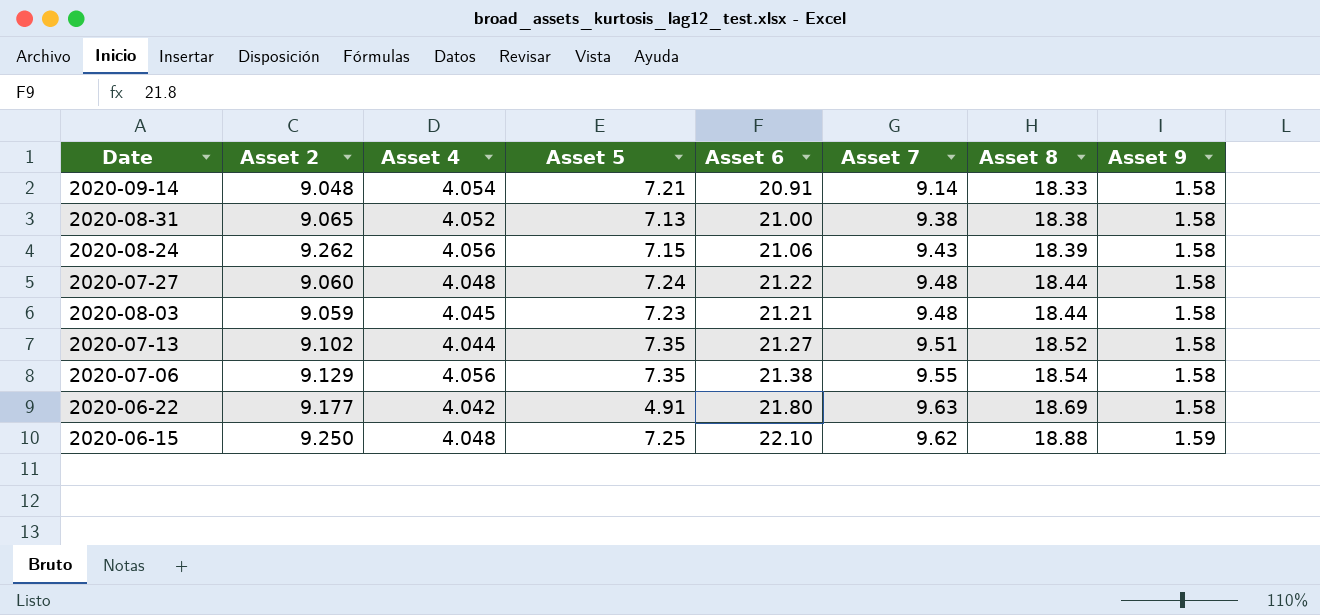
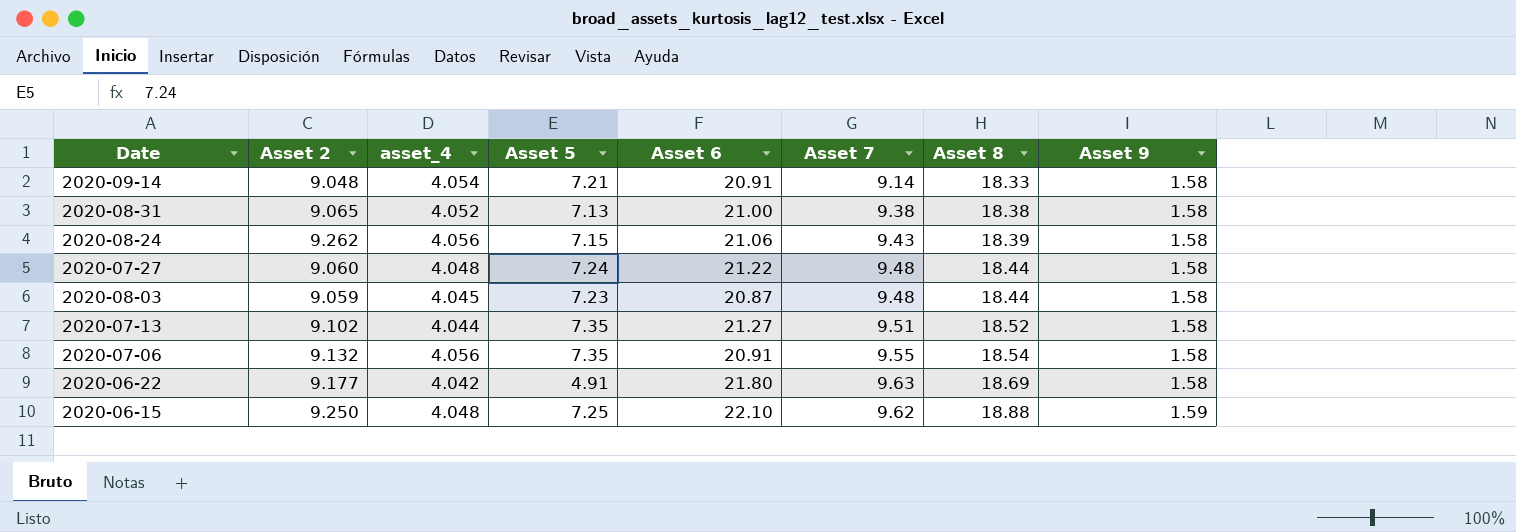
column name: Asset 4 -> asset_4
2020-08-03 | Asset 6: 21.21 -> 20.87
2020-07-06 | Asset 2: 9.129 -> 9.132
2020-07-06 | Asset 6: 21.38 -> 20.91

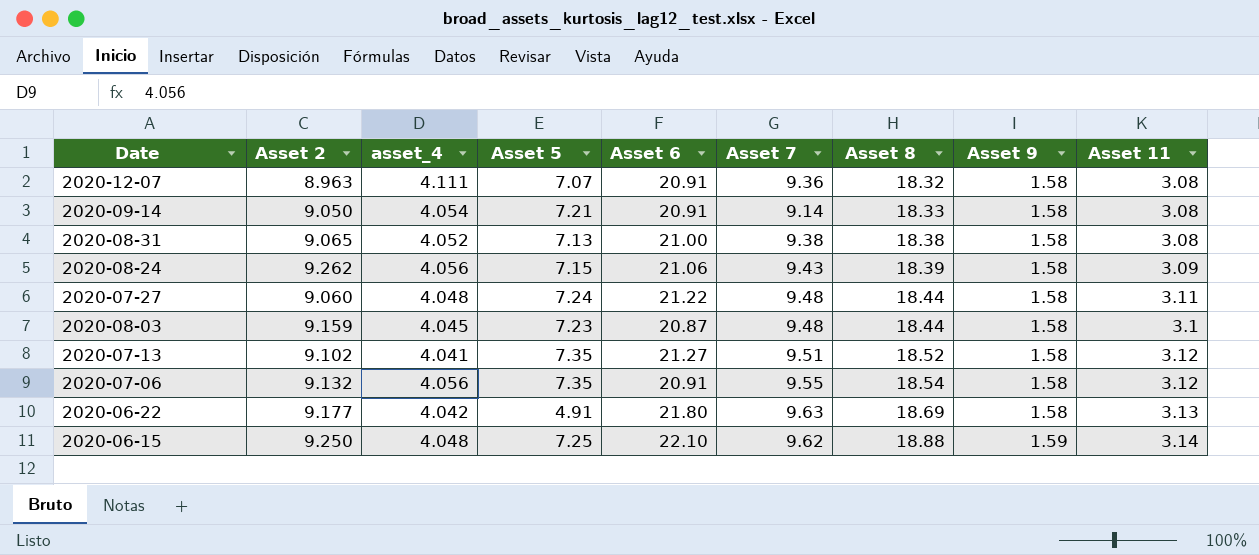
column Asset 11 | position: none -> 9
row 2020-12-07: none -> 8.963 | 4.111 | 7.07 | 20.91 | 9.36 | 18.32 | 1.58 | 3.08
2020-09-14 | Asset 2: 9.048 -> 9.050
2020-08-03 | Asset 2: 9.059 -> 9.159
2020-07-13 | asset_4: 4.044 -> 4.041

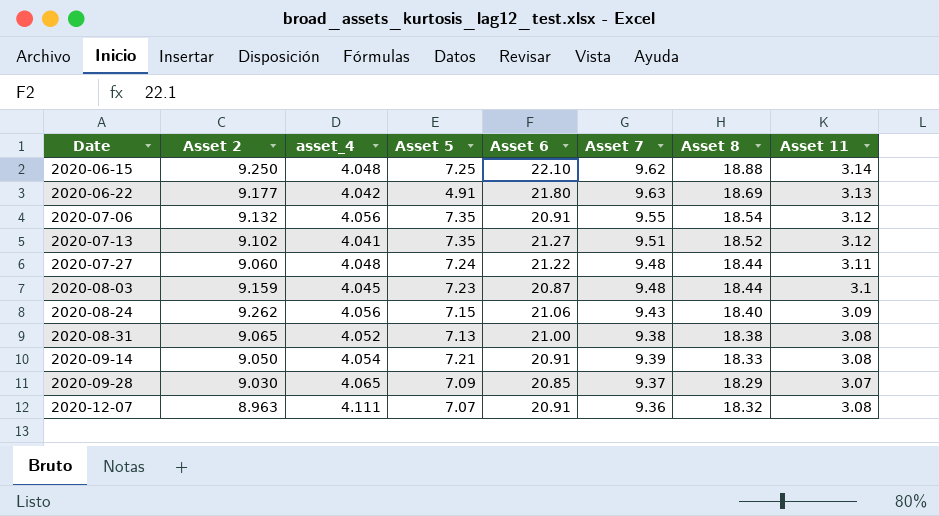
row order: Asset 8 ascending -> Date ascending
column Asset 9 | position: 8 -> none
2020-08-24 | Asset 8: 18.39 -> 18.40
2020-09-14 | Asset 7: 9.14 -> 9.39
row 2020-09-28: none -> 9.030 | 4.065 | 7.09 | 20.85 | 9.37 | 18.29 | 3.07

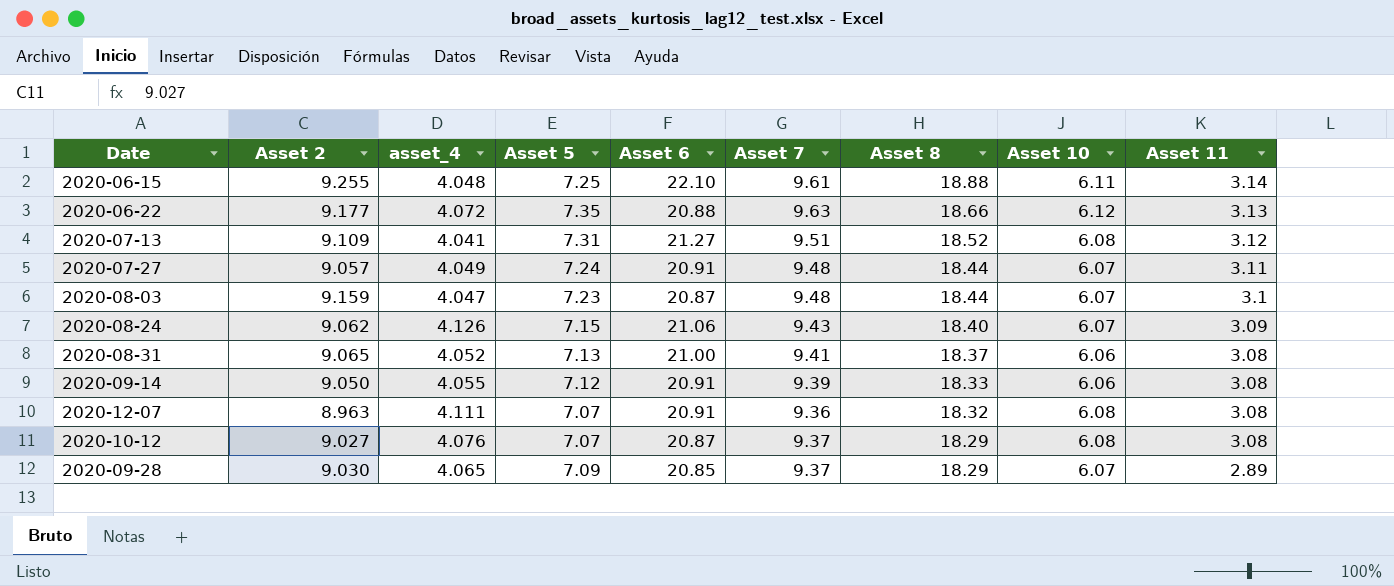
row order: Date ascending -> Asset 8 descending
column Asset 10 | position: none -> 8
row 2020-07-06: 9.132 | 4.056 | 7.35 | 20.91 | 9.55 | 18.54 | 3.12 -> none
2020-06-15 | Asset 2: 9.250 -> 9.255
2020-06-15 | Asset 7: 9.62 -> 9.61
2020-06-22 | asset_4: 4.042 -> 4.072
2020-06-22 | Asset 5: 4.91 -> 7.35
2020-06-22 | Asset 6: 21.80 -> 20.88
2020-06-22 | Asset 8: 18.69 -> 18.66
2020-07-13 | Asset 2: 9.102 -> 9.109
2020-07-13 | Asset 5: 7.35 -> 7.31
2020-07-27 | Asset 2: 9.060 -> 9.057
2020-07-27 | asset_4: 4.048 -> 4.049
2020-07-27 | Asset 6: 21.22 -> 20.91
2020-08-03 | asset_4: 4.045 -> 4.047
2020-08-24 | Asset 2: 9.262 -> 9.062
2020-08-24 | asset_4: 4.056 -> 4.126
2020-08-31 | Asset 7: 9.38 -> 9.41
2020-08-31 | Asset 8: 18.38 -> 18.37
2020-09-14 | asset_4: 4.054 -> 4.055
2020-09-14 | Asset 5: 7.21 -> 7.12
row 2020-10-12: none -> 9.027 | 4.076 | 7.07 | 20.87 | 9.37 | 18.29 | 6.08 | 3.08
2020-09-28 | Asset 11: 3.07 -> 2.89

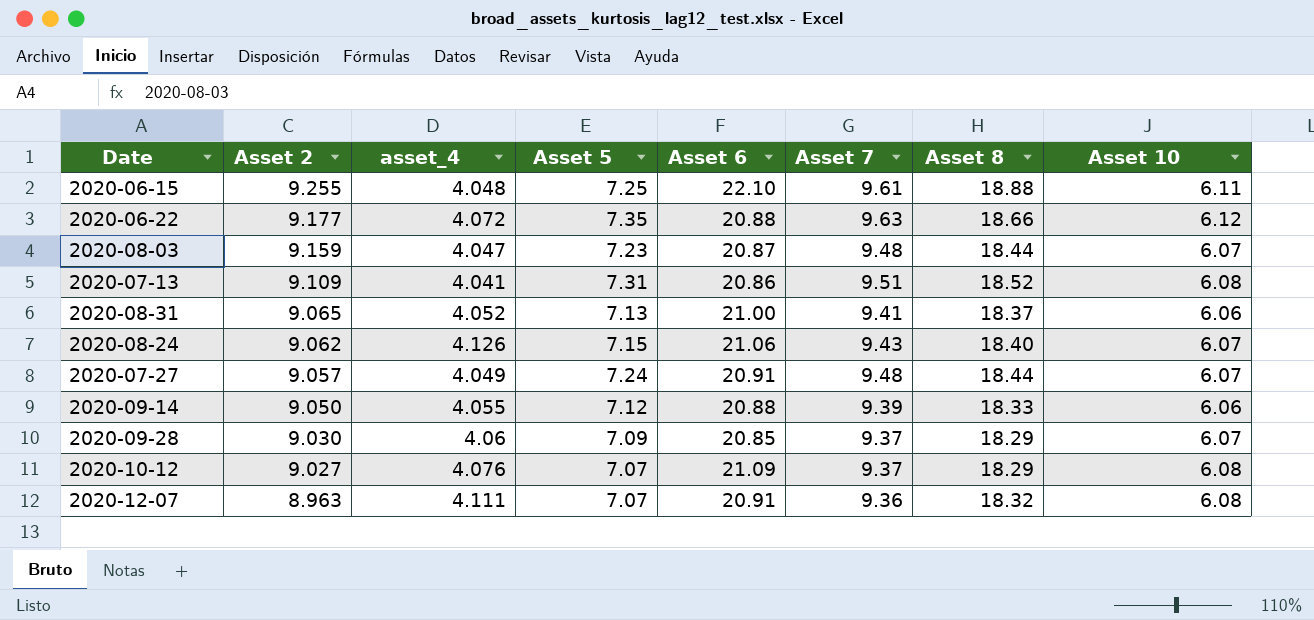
row order: Asset 8 descending -> Asset 2 descending
column Asset 11 | position: 9 -> none
2020-07-13 | Asset 6: 21.27 -> 20.86
2020-09-14 | Asset 6: 20.91 -> 20.88
2020-09-28 | asset_4: 4.065 -> 4.06
2020-10-12 | Asset 6: 20.87 -> 21.09

